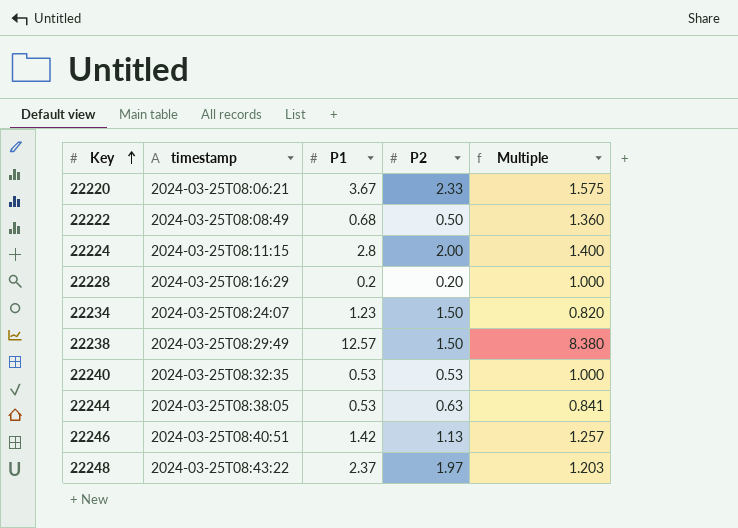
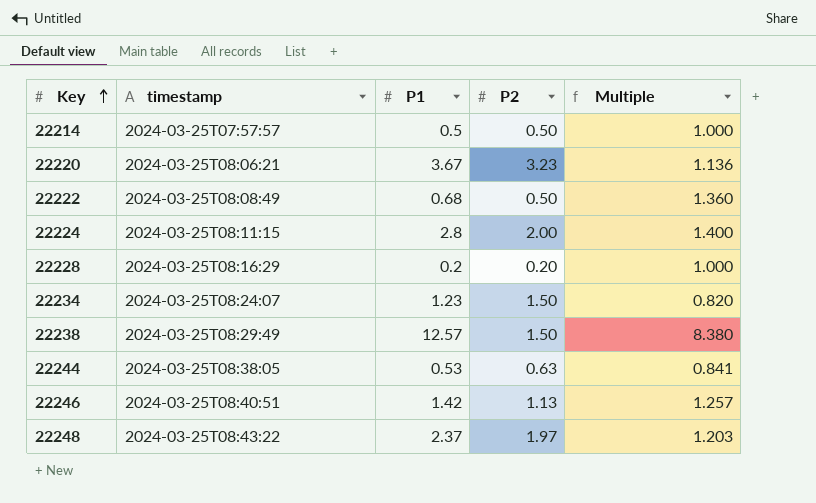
row 22240: 2024-03-25T08:32:35 | 0.53 | 0.53 | 1.000 -> none
row 22214: none -> 2024-03-25T07:57:57 | 0.5 | 0.50 | 1.000
22220 | P2: 2.33 -> 3.23
22220 | Multiple: 1.575 -> 1.136

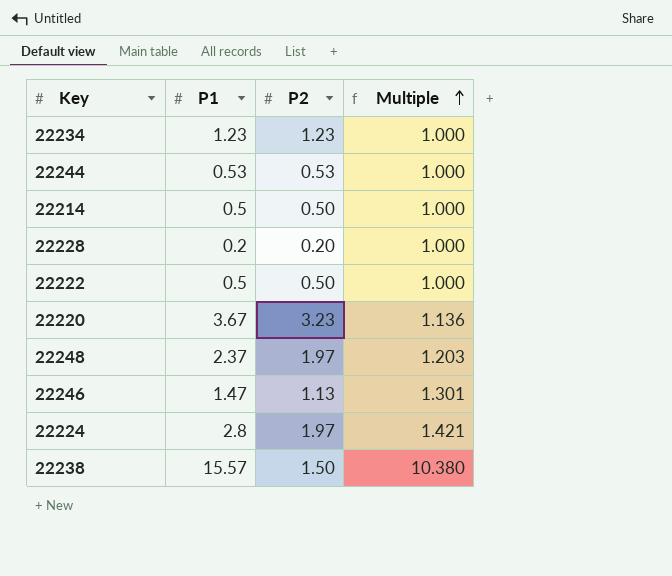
row order: Key ascending -> Multiple ascending
column timestamp | position: 2 -> none
22234 | P2: 1.50 -> 1.23
22234 | Multiple: 0.820 -> 1.000
22244 | P2: 0.63 -> 0.53
22244 | Multiple: 0.841 -> 1.000
22222 | P1: 0.68 -> 0.5
22222 | Multiple: 1.360 -> 1.000
22246 | P1: 1.42 -> 1.47
22246 | Multiple: 1.257 -> 1.301
22224 | P2: 2.00 -> 1.97
22224 | Multiple: 1.400 -> 1.421
22238 | P1: 12.57 -> 15.57
22238 | Multiple: 8.380 -> 10.380

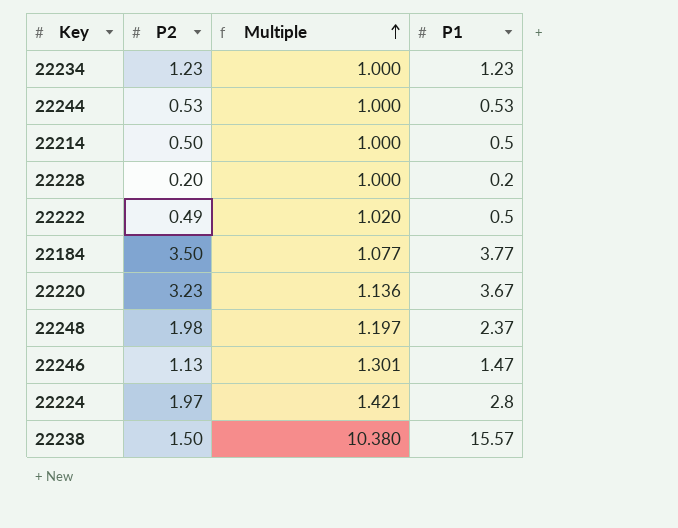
column P1 | position: 2 -> 4
22222 | P2: 0.50 -> 0.49
22222 | Multiple: 1.000 -> 1.020
row 22184: none -> 3.50 | 1.077 | 3.77
22248 | P2: 1.97 -> 1.98
22248 | Multiple: 1.203 -> 1.197

